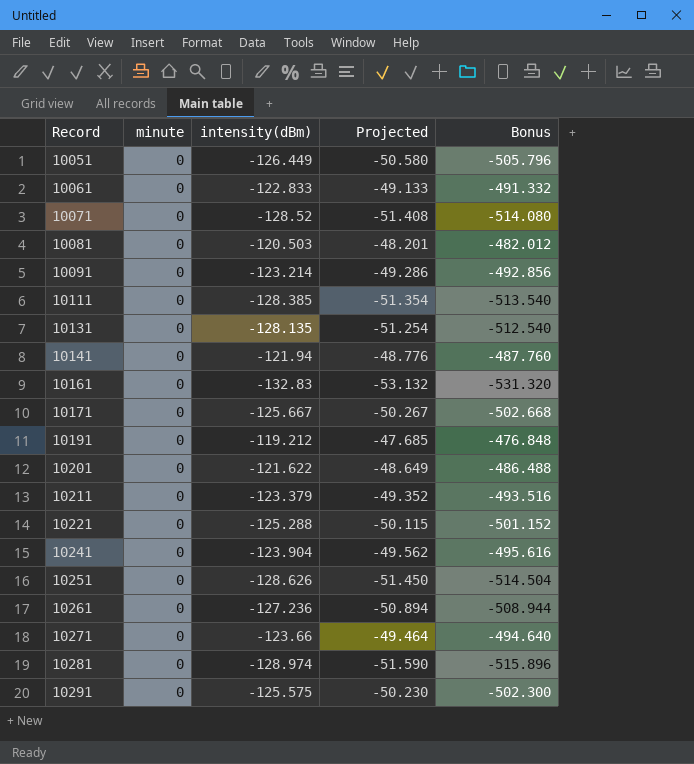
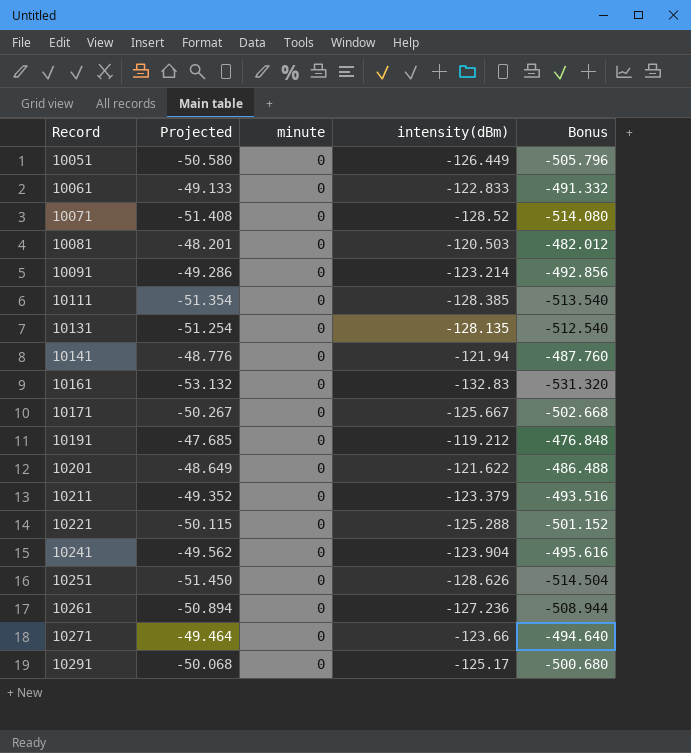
column Projected | position: 4 -> 2
row 10281: 0 | -128.974 | -51.590 | -515.896 -> none
10291 | Projected: -50.230 -> -50.068
10291 | intensity(dBm): -125.575 -> -125.17
10291 | Bonus: -502.300 -> -500.680

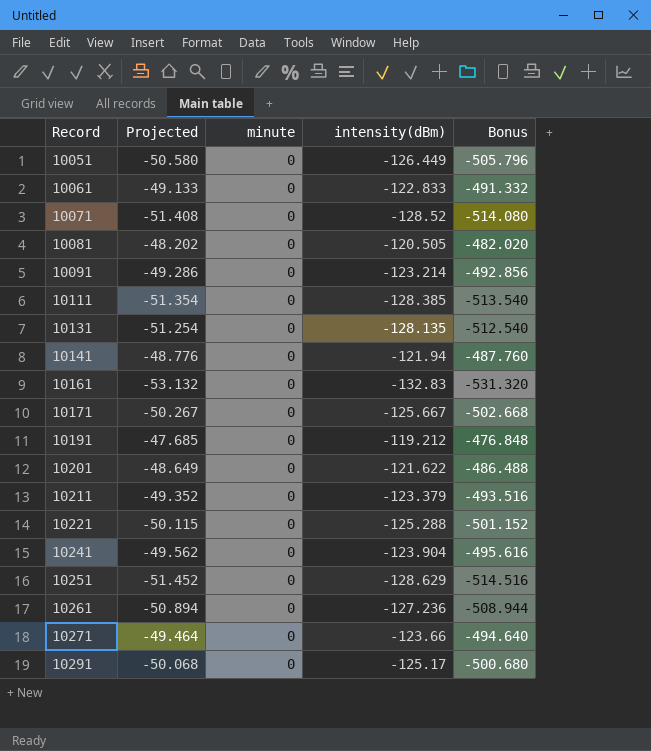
10081 | Projected: -48.201 -> -48.202
10081 | intensity(dBm): -120.503 -> -120.505
10081 | Bonus: -482.012 -> -482.020
10251 | Projected: -51.450 -> -51.452
10251 | intensity(dBm): -128.626 -> -128.629
10251 | Bonus: -514.504 -> -514.516

